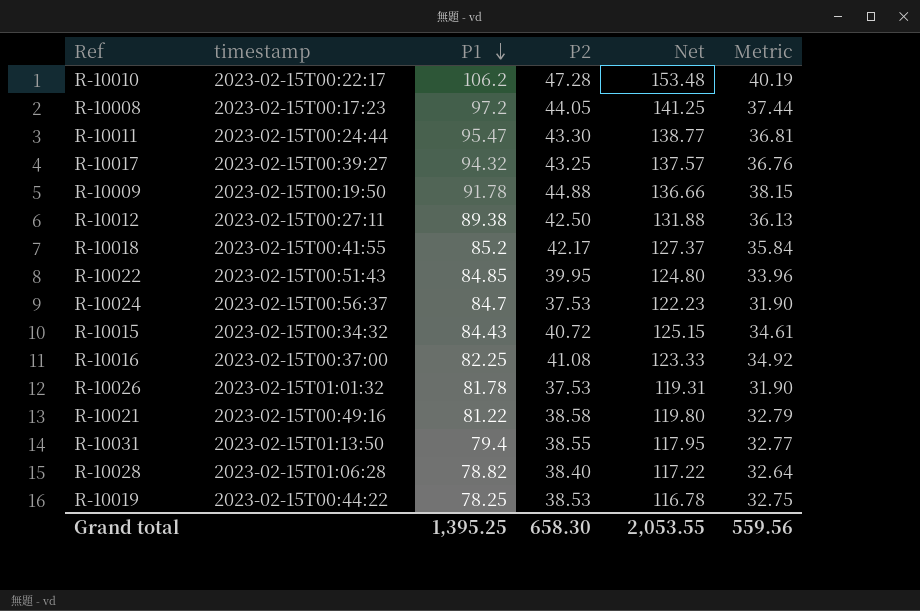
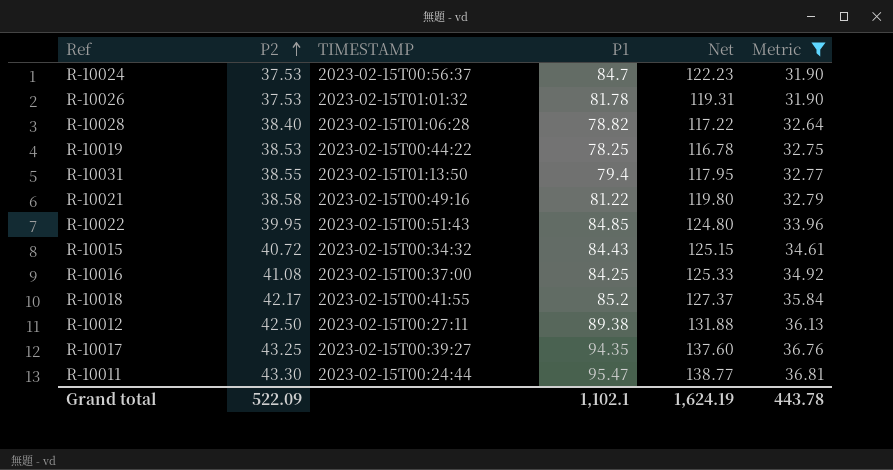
filter: none -> Metric <= 36.81
row order: P1 descending -> P2 ascending
column P2 | position: 4 -> 2
column name: timestamp -> TIMESTAMP
R-10016 | P1: 82.25 -> 84.25
R-10016 | Net: 123.33 -> 125.33
R-10017 | P1: 94.32 -> 94.35
R-10017 | Net: 137.57 -> 137.60
Grand total | P2: 658.30 -> 522.09
Grand total | P1: 1,395.25 -> 1,102.1
Grand total | Net: 2,053.55 -> 1,624.19
Grand total | Metric: 559.56 -> 443.78

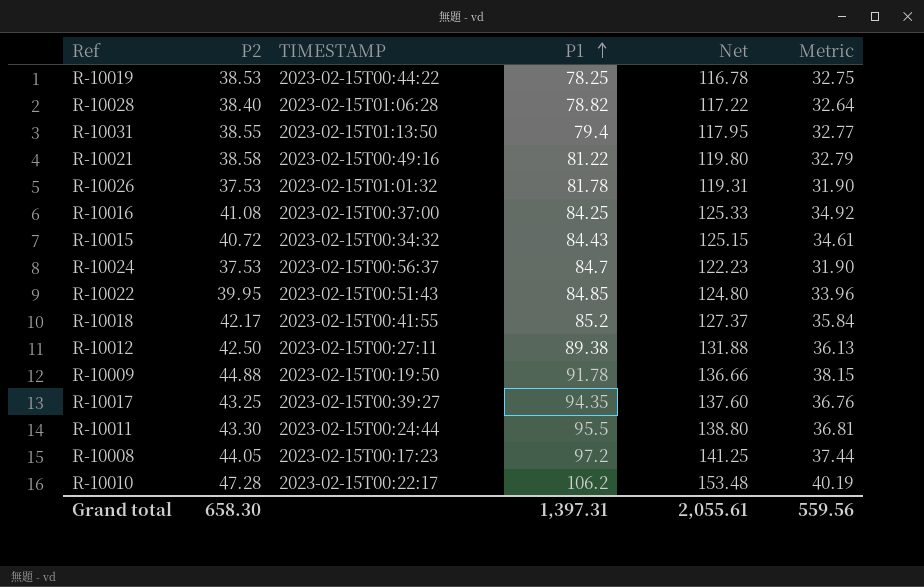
filter: Metric <= 36.81 -> none
row order: P2 ascending -> P1 ascending
R-10011 | P1: 95.47 -> 95.5
R-10011 | Net: 138.77 -> 138.80
Grand total | P2: 522.09 -> 658.30
Grand total | P1: 1,102.1 -> 1,397.31
Grand total | Net: 1,624.19 -> 2,055.61
Grand total | Metric: 443.78 -> 559.56

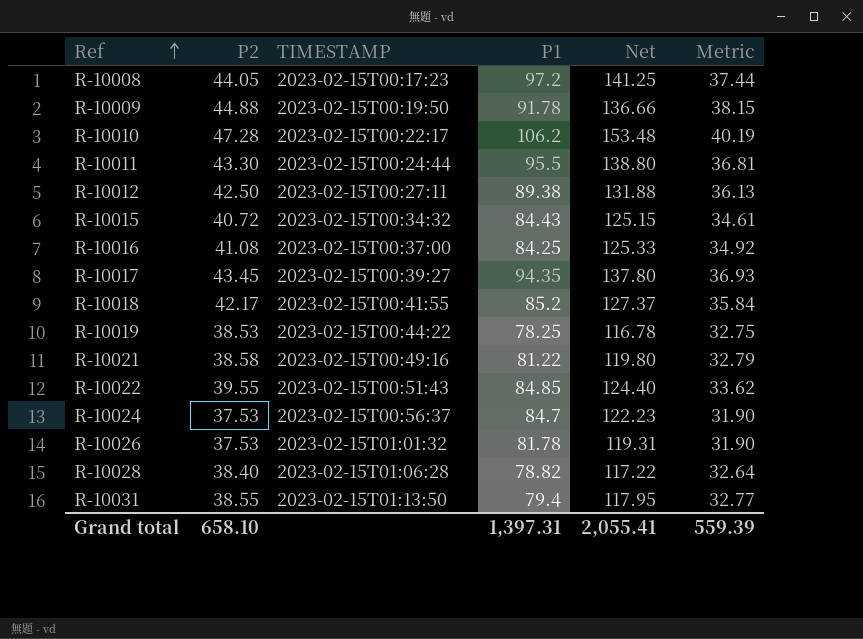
row order: P1 ascending -> Ref ascending
R-10017 | P2: 43.25 -> 43.45
R-10017 | Net: 137.60 -> 137.80
R-10017 | Metric: 36.76 -> 36.93
R-10022 | P2: 39.95 -> 39.55
R-10022 | Net: 124.80 -> 124.40
R-10022 | Metric: 33.96 -> 33.62
Grand total | P2: 658.30 -> 658.10
Grand total | Net: 2,055.61 -> 2,055.41
Grand total | Metric: 559.56 -> 559.39

